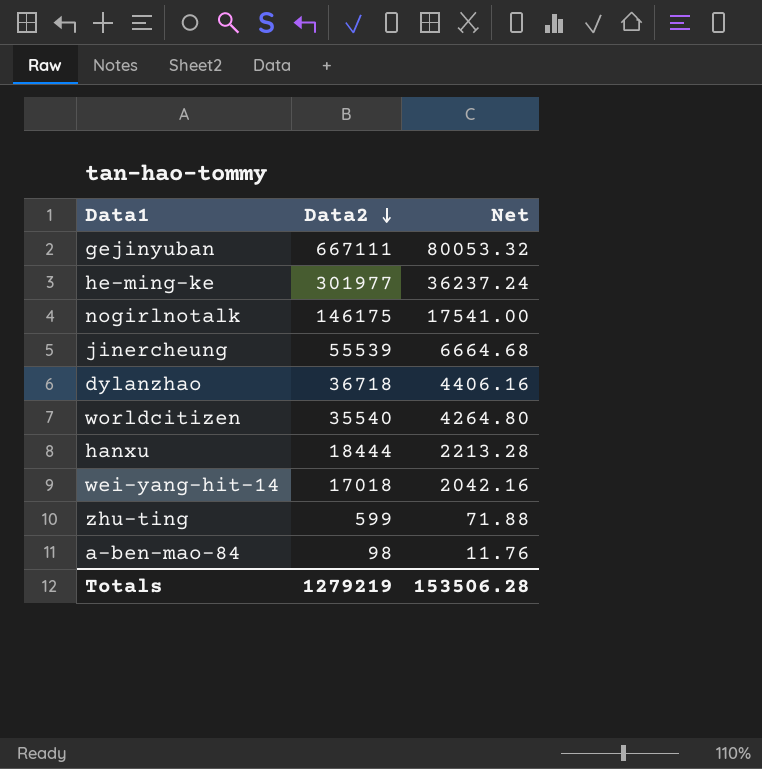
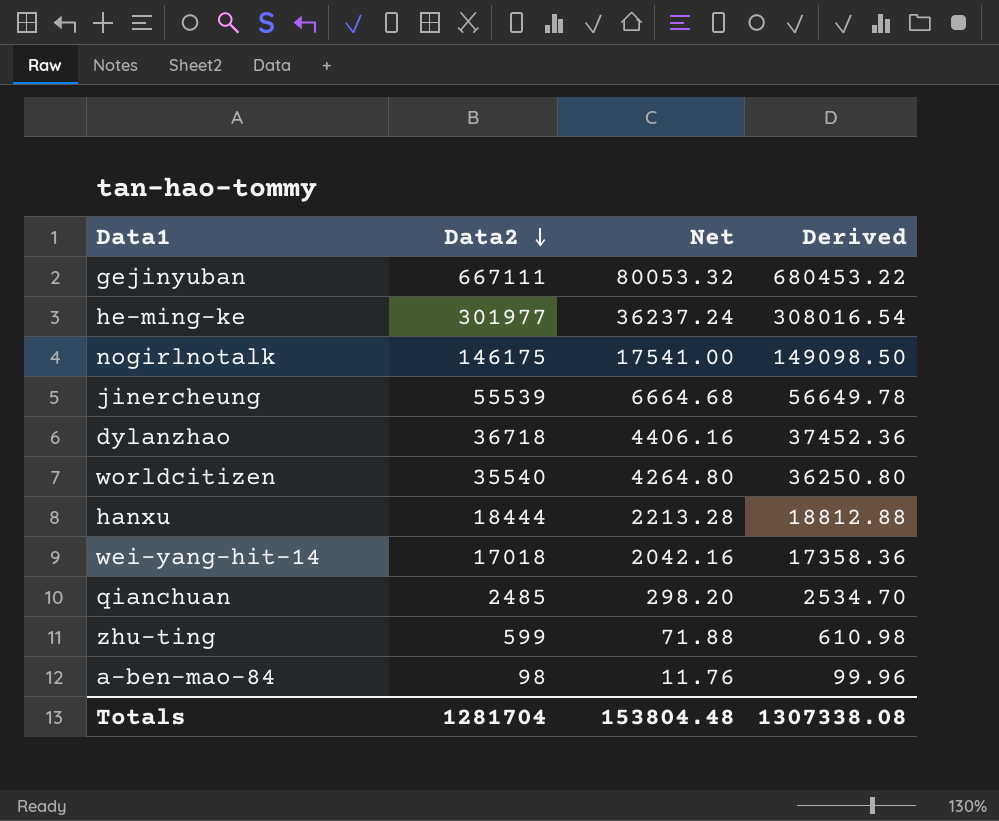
column Derived | formula: none -> [Data2] * 1.02
row qianchuan: none -> 2485 | 298.20 | 2534.70
Totals | Data2: 1279219 -> 1281704
Totals | Net: 153506.28 -> 153804.48

